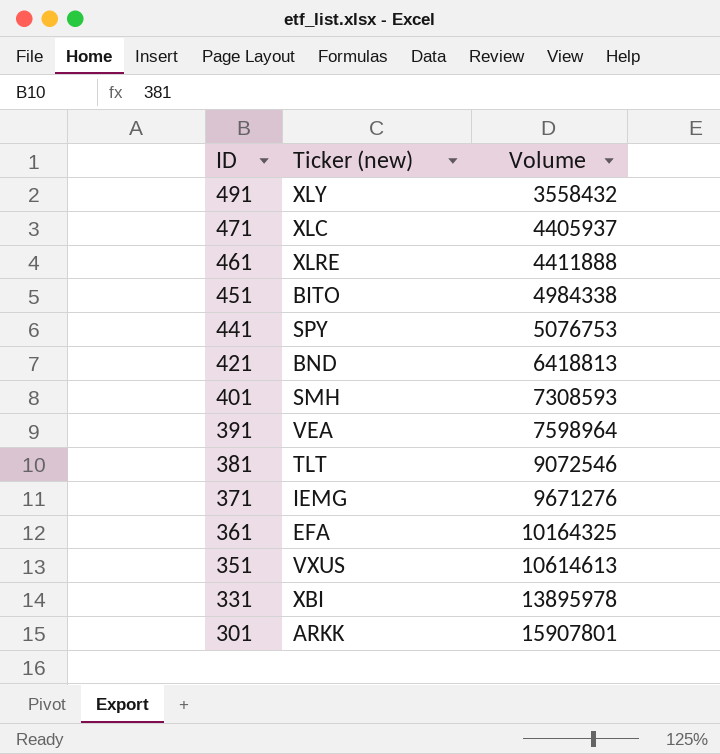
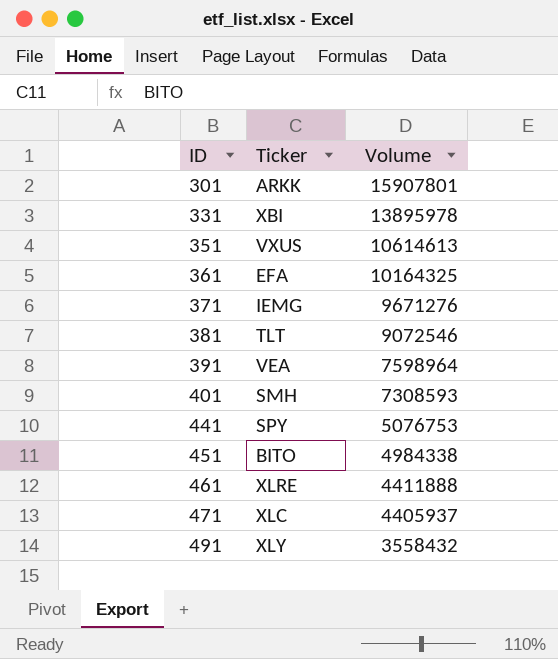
row order: ID descending -> ID ascending
column name: Ticker (new) -> Ticker
row 421: BND | 6418813 -> none

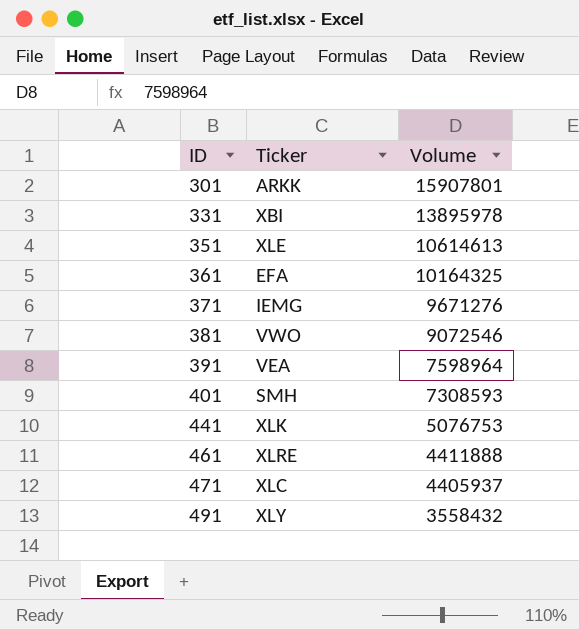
row 451: BITO | 4984338 -> none
351 | Ticker: VXUS -> XLE
381 | Ticker: TLT -> VWO
441 | Ticker: SPY -> XLK

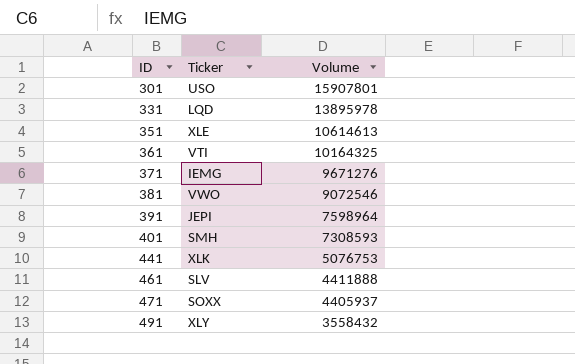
301 | Ticker: ARKK -> USO
331 | Ticker: XBI -> LQD
361 | Ticker: EFA -> VTI
391 | Ticker: VEA -> JEPI
461 | Ticker: XLRE -> SLV
471 | Ticker: XLC -> SOXX

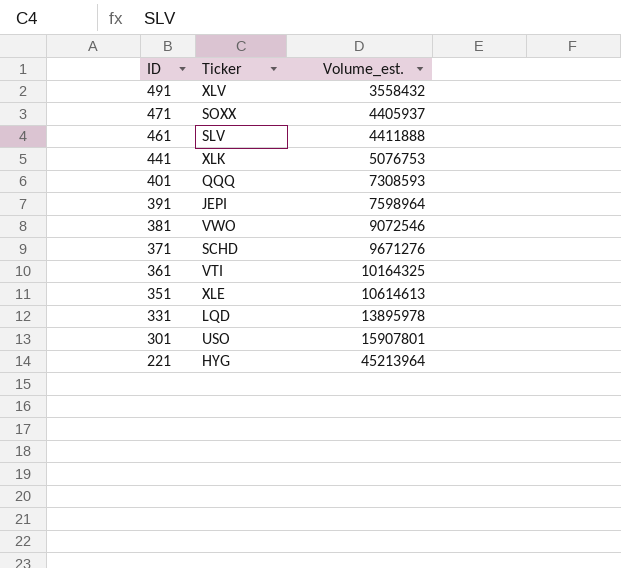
row order: ID ascending -> ID descending
column name: Volume -> Volume_est.
491 | Ticker: XLY -> XLV
401 | Ticker: SMH -> QQQ
371 | Ticker: IEMG -> SCHD
row 221: none -> HYG | 45213964

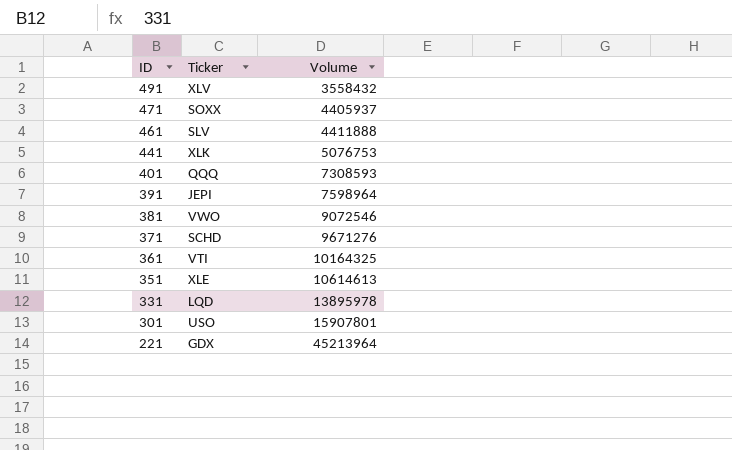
column name: Volume_est. -> Volume
221 | Ticker: HYG -> GDX

